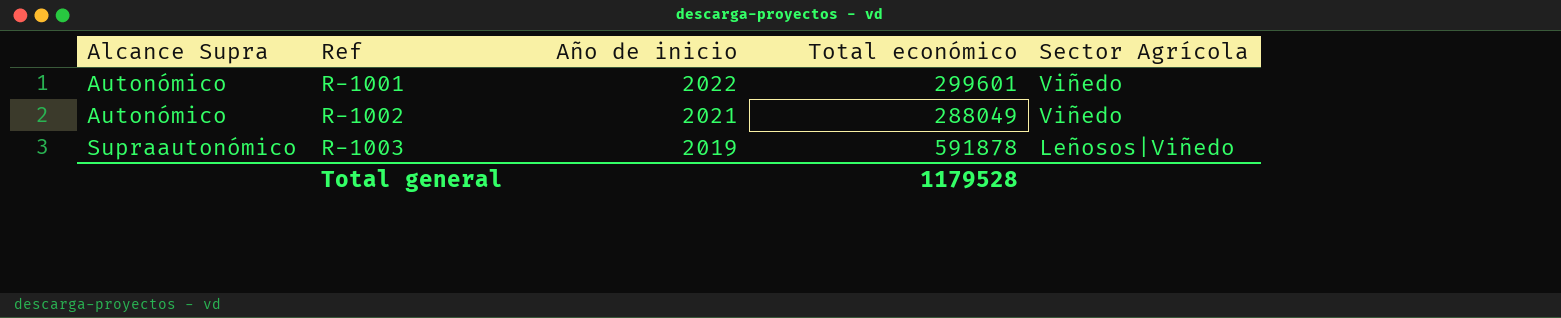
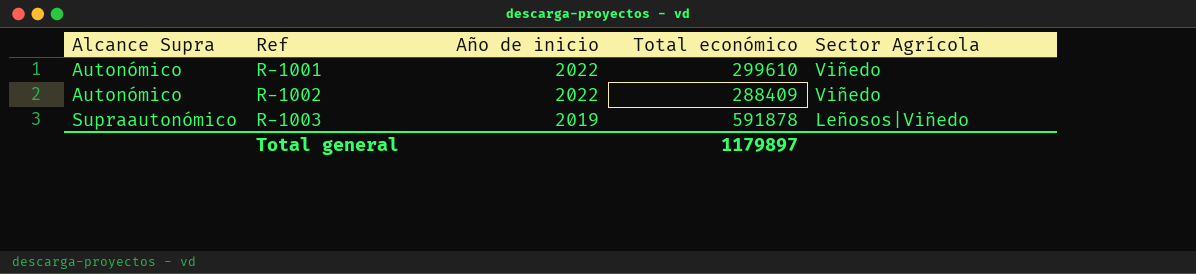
R-1001 | Total económico: 299601 -> 299610
R-1002 | Año de inicio: 2021 -> 2022
R-1002 | Total económico: 288049 -> 288409
Total general | Total económico: 1179528 -> 1179897

